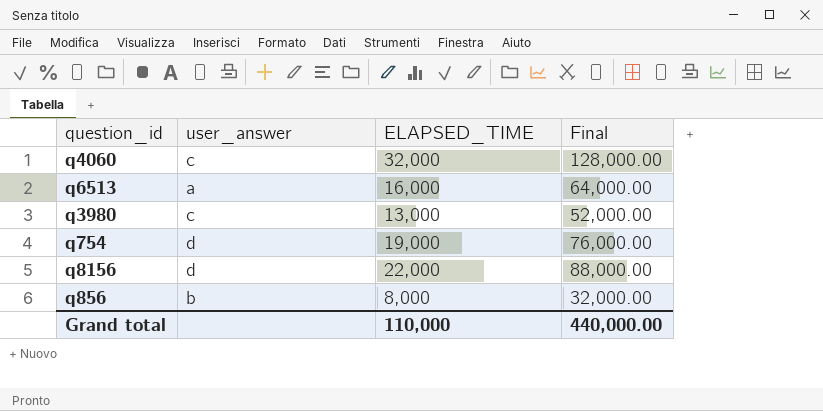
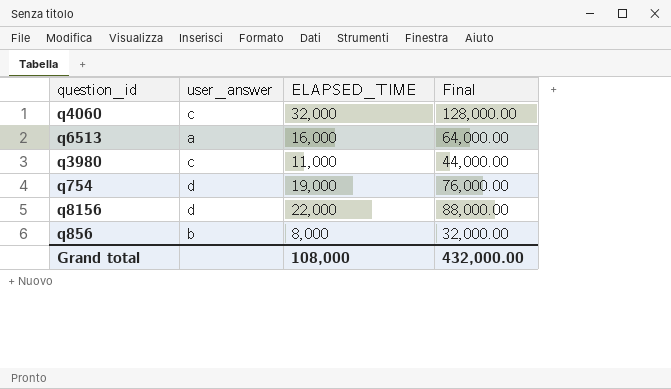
q3980 | ELAPSED_TIME: 13,000 -> 11,000
q3980 | Final: 52,000.00 -> 44,000.00
Grand total | ELAPSED_TIME: 110,000 -> 108,000
Grand total | Final: 440,000.00 -> 432,000.00

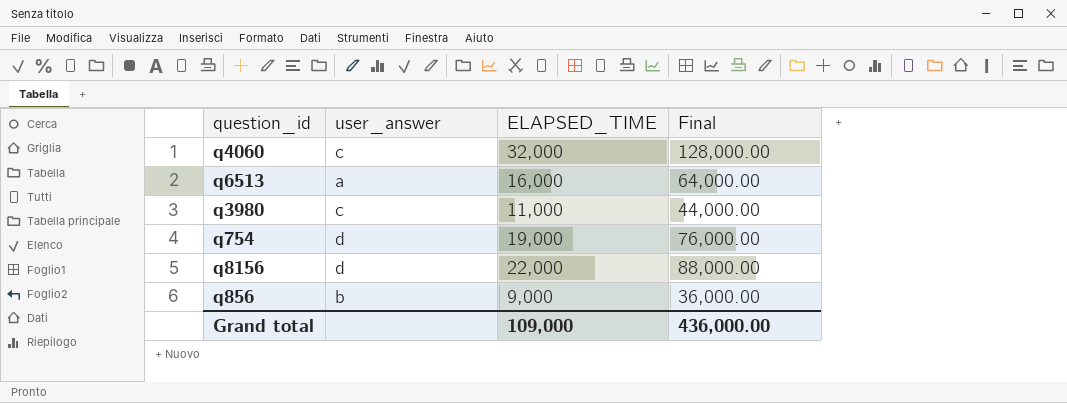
q856 | ELAPSED_TIME: 8,000 -> 9,000
q856 | Final: 32,000.00 -> 36,000.00
Grand total | ELAPSED_TIME: 108,000 -> 109,000
Grand total | Final: 432,000.00 -> 436,000.00

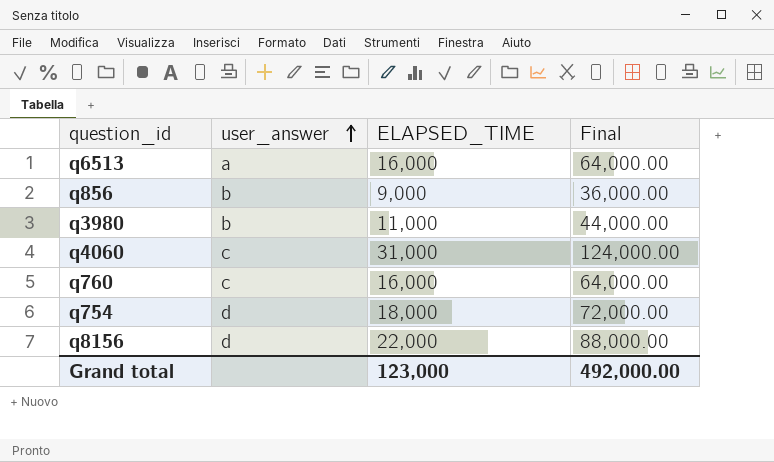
row order: none -> user_answer ascending
q3980 | user_answer: c -> b
q4060 | ELAPSED_TIME: 32,000 -> 31,000
q4060 | Final: 128,000.00 -> 124,000.00
row q760: none -> c | 16,000 | 64,000.00
q754 | ELAPSED_TIME: 19,000 -> 18,000
q754 | Final: 76,000.00 -> 72,000.00
Grand total | ELAPSED_TIME: 109,000 -> 123,000
Grand total | Final: 436,000.00 -> 492,000.00

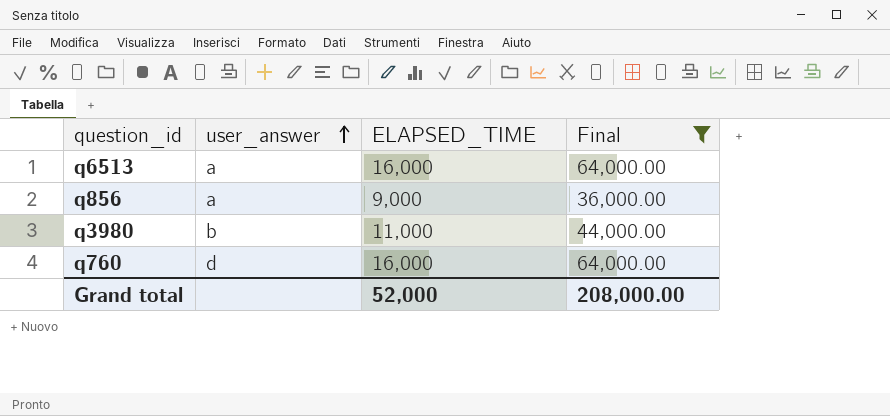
filter: none -> Final <= 64,000.00
q856 | user_answer: b -> a
q760 | user_answer: c -> d
Grand total | ELAPSED_TIME: 123,000 -> 52,000
Grand total | Final: 492,000.00 -> 208,000.00

